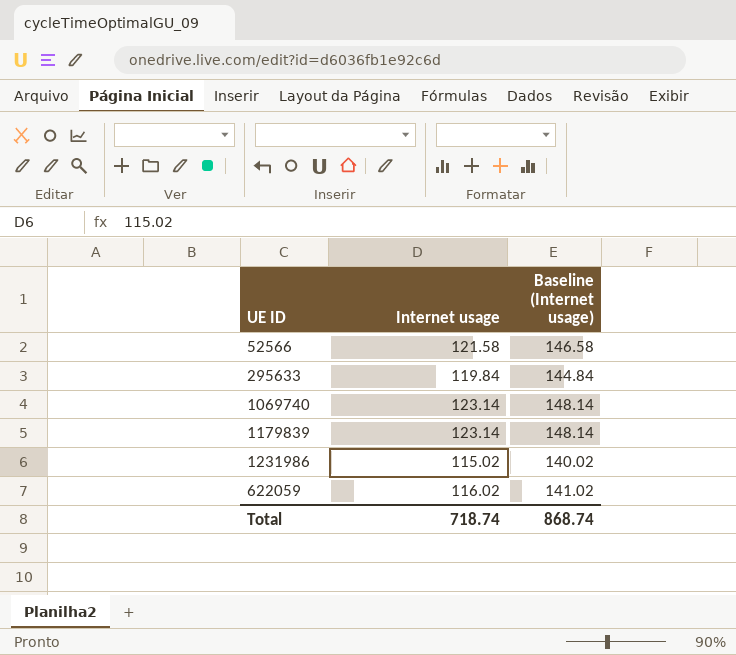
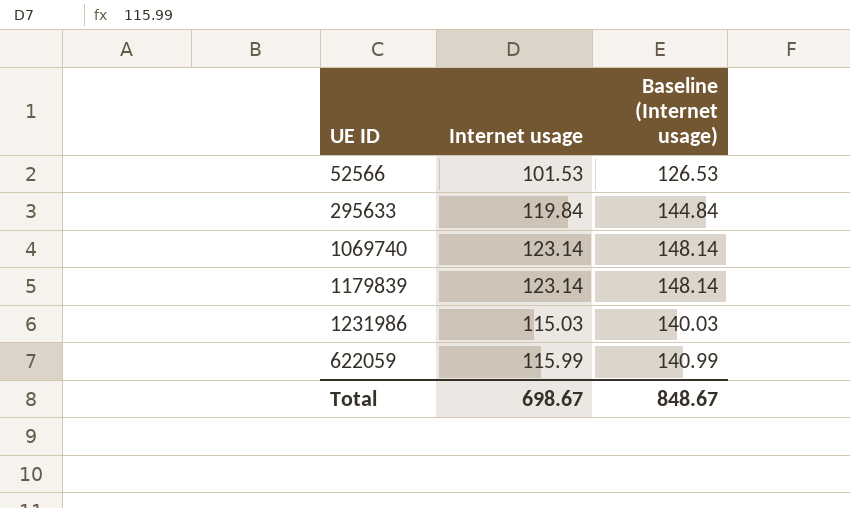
52566 | Internet usage: 121.58 -> 101.53
52566 | Baseline (Internet usage): 146.58 -> 126.53
1231986 | Internet usage: 115.02 -> 115.03
1231986 | Baseline (Internet usage): 140.02 -> 140.03
622059 | Internet usage: 116.02 -> 115.99
622059 | Baseline (Internet usage): 141.02 -> 140.99
Total | Internet usage: 718.74 -> 698.67
Total | Baseline (Internet usage): 868.74 -> 848.67

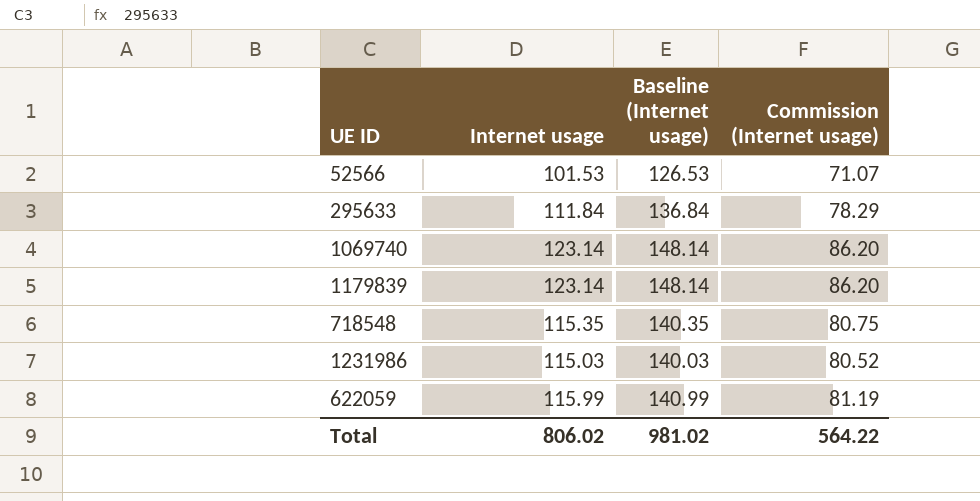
column Commission (Internet usage) | formula: none -> [Internet usage] * 0.7
295633 | Internet usage: 119.84 -> 111.84
295633 | Baseline (Internet usage): 144.84 -> 136.84
row 718548: none -> 115.35 | 140.35 | 80.75
Total | Internet usage: 698.67 -> 806.02
Total | Baseline (Internet usage): 848.67 -> 981.02

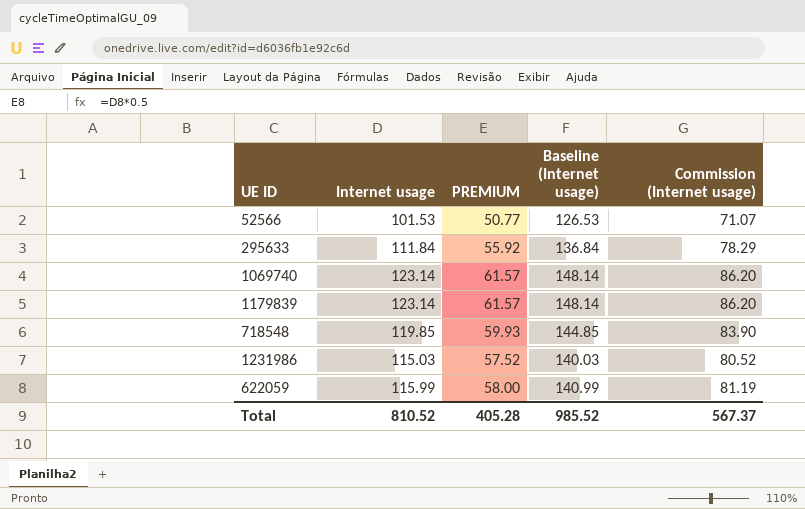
column PREMIUM | formula: none -> [Internet usage] * 0.5
718548 | Internet usage: 115.35 -> 119.85
718548 | Baseline (Internet usage): 140.35 -> 144.85
718548 | Commission (Internet usage): 80.75 -> 83.90
Total | Internet usage: 806.02 -> 810.52
Total | Baseline (Internet usage): 981.02 -> 985.52
Total | Commission (Internet usage): 564.22 -> 567.37

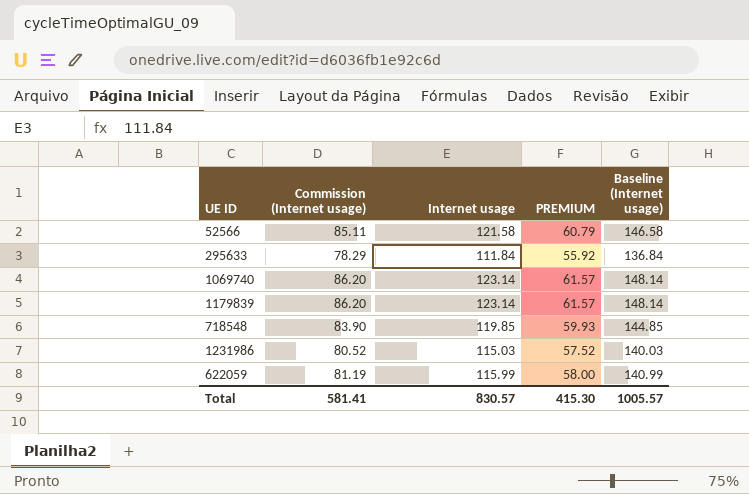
column Commission (Internet usage) | position: 5 -> 2
52566 | Commission (Internet usage): 71.07 -> 85.11
52566 | Internet usage: 101.53 -> 121.58
52566 | PREMIUM: 50.77 -> 60.79
52566 | Baseline (Internet usage): 126.53 -> 146.58
Total | Commission (Internet usage): 567.37 -> 581.41
Total | Internet usage: 810.52 -> 830.57
Total | PREMIUM: 405.28 -> 415.30
Total | Baseline (Internet usage): 985.52 -> 1005.57

